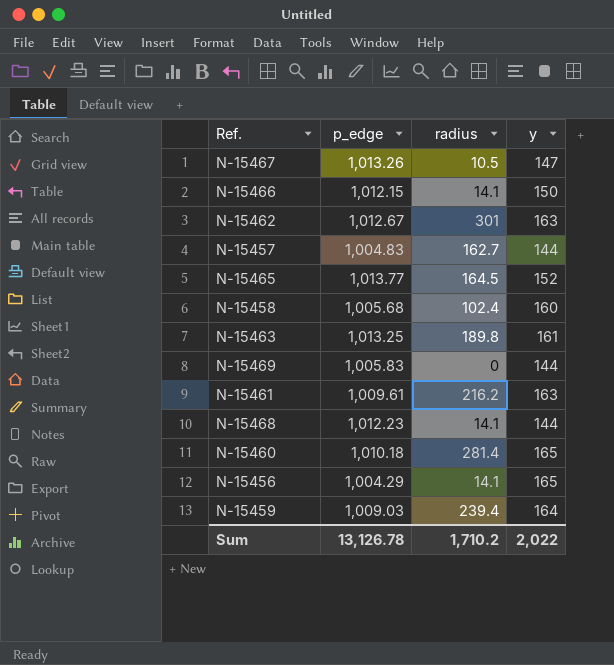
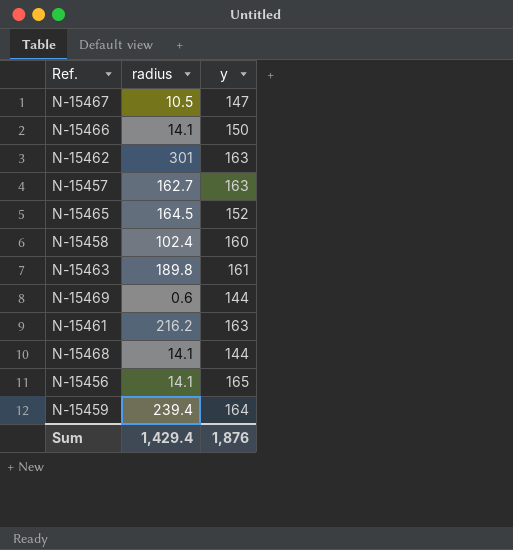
column p_edge | position: 2 -> none
row N-15460: 1,010.18 | 281.4 | 165 -> none
N-15457 | y: 144 -> 163
N-15469 | radius: 0 -> 0.6
Sum | radius: 1,710.2 -> 1,429.4
Sum | y: 2,022 -> 1,876

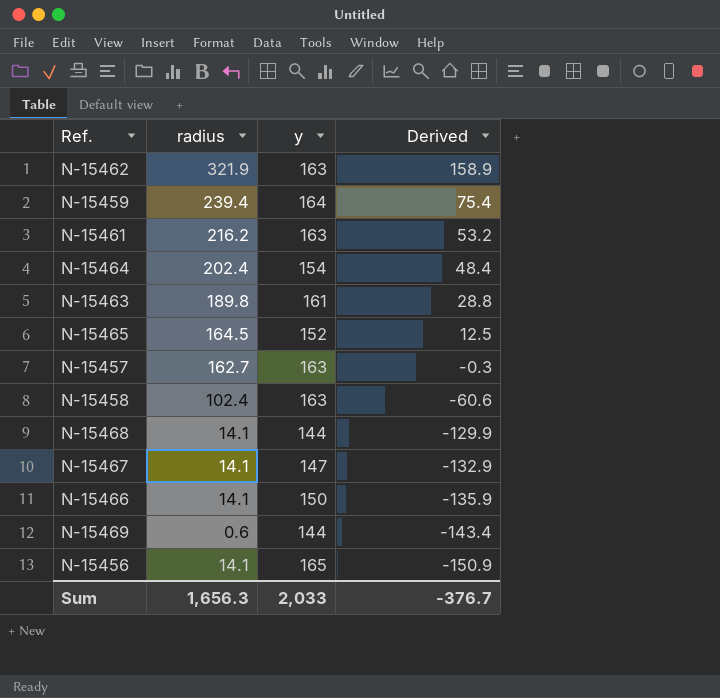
row order: none -> Derived descending
column Derived | formula: none -> [radius] - [y]
N-15462 | radius: 301 -> 321.9
row N-15464: none -> 202.4 | 154 | 48.4
N-15458 | y: 160 -> 163
N-15467 | radius: 10.5 -> 14.1
Sum | radius: 1,429.4 -> 1,656.3
Sum | y: 1,876 -> 2,033

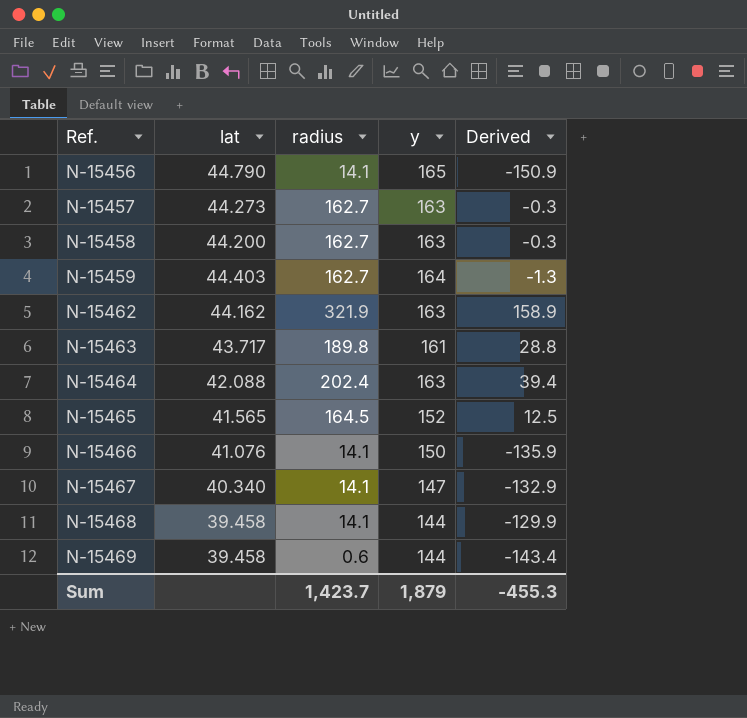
row order: Derived descending -> Ref. ascending
column lat | position: none -> 2
row N-15461: 216.2 | 163 | 53.2 -> none
N-15458 | radius: 102.4 -> 162.7
N-15458 | Derived: -60.6 -> -0.3
N-15459 | radius: 239.4 -> 162.7
N-15459 | Derived: 75.4 -> -1.3
N-15464 | y: 154 -> 163
N-15464 | Derived: 48.4 -> 39.4
Sum | radius: 1,656.3 -> 1,423.7
Sum | y: 2,033 -> 1,879
Sum | Derived: -376.7 -> -455.3

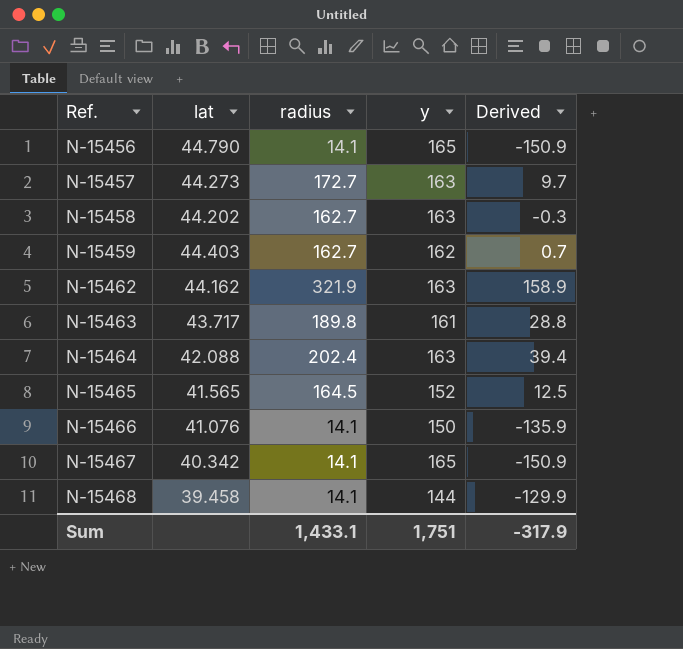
row N-15469: 39.458 | 0.6 | 144 | -143.4 -> none
N-15457 | radius: 162.7 -> 172.7
N-15457 | Derived: -0.3 -> 9.7
N-15458 | lat: 44.200 -> 44.202
N-15459 | y: 164 -> 162
N-15459 | Derived: -1.3 -> 0.7
N-15467 | lat: 40.340 -> 40.342
N-15467 | y: 147 -> 165
N-15467 | Derived: -132.9 -> -150.9
Sum | radius: 1,423.7 -> 1,433.1
Sum | y: 1,879 -> 1,751
Sum | Derived: -455.3 -> -317.9

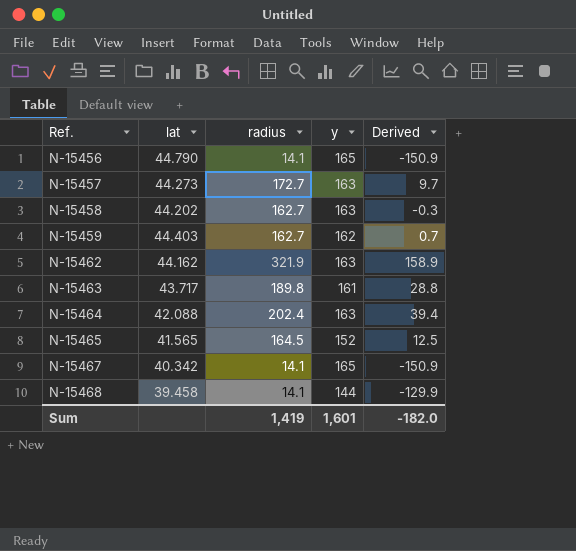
row N-15466: 41.076 | 14.1 | 150 | -135.9 -> none
Sum | radius: 1,433.1 -> 1,419
Sum | y: 1,751 -> 1,601
Sum | Derived: -317.9 -> -182.0

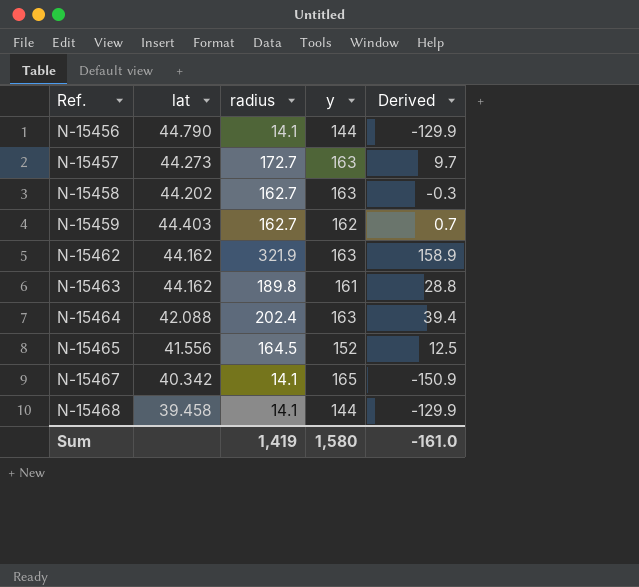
N-15456 | y: 165 -> 144
N-15456 | Derived: -150.9 -> -129.9
N-15463 | lat: 43.717 -> 44.162
N-15465 | lat: 41.565 -> 41.556
Sum | y: 1,601 -> 1,580
Sum | Derived: -182.0 -> -161.0

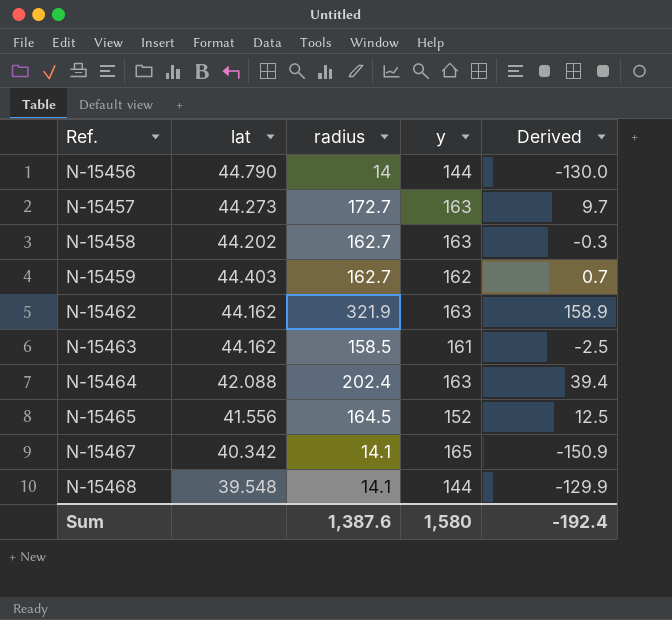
N-15456 | radius: 14.1 -> 14
N-15456 | Derived: -129.9 -> -130.0
N-15463 | radius: 189.8 -> 158.5
N-15463 | Derived: 28.8 -> -2.5
N-15468 | lat: 39.458 -> 39.548
Sum | radius: 1,419 -> 1,387.6
Sum | Derived: -161.0 -> -192.4

